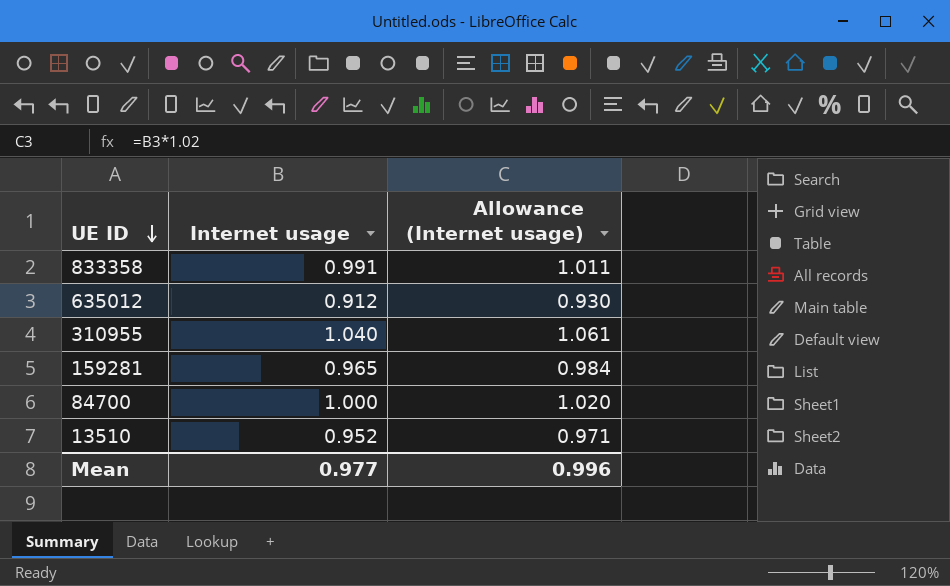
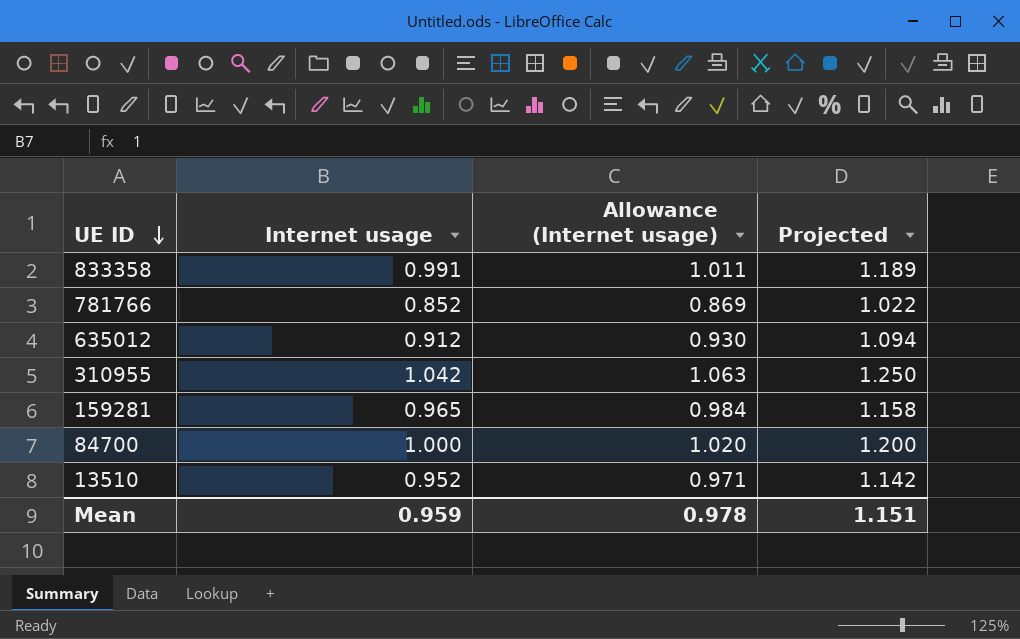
column Projected | formula: none -> [Internet usage] * 1.2
row 781766: none -> 0.852 | 0.869 | 1.022
310955 | Internet usage: 1.040 -> 1.042
310955 | Allowance (Internet usage): 1.061 -> 1.063
Mean | Internet usage: 0.977 -> 0.959
Mean | Allowance (Internet usage): 0.996 -> 0.978

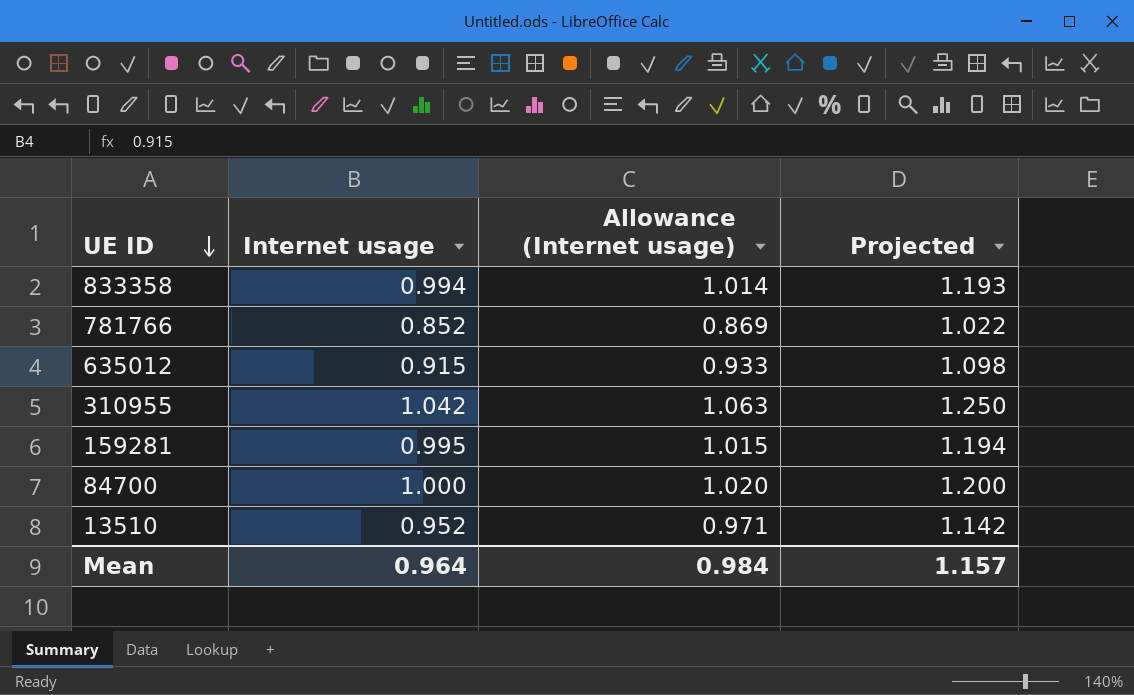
833358 | Internet usage: 0.991 -> 0.994
833358 | Allowance (Internet usage): 1.011 -> 1.014
833358 | Projected: 1.189 -> 1.193
635012 | Internet usage: 0.912 -> 0.915
635012 | Allowance (Internet usage): 0.930 -> 0.933
635012 | Projected: 1.094 -> 1.098
159281 | Internet usage: 0.965 -> 0.995
159281 | Allowance (Internet usage): 0.984 -> 1.015
159281 | Projected: 1.158 -> 1.194
Mean | Internet usage: 0.959 -> 0.964
Mean | Allowance (Internet usage): 0.978 -> 0.984
Mean | Projected: 1.151 -> 1.157

